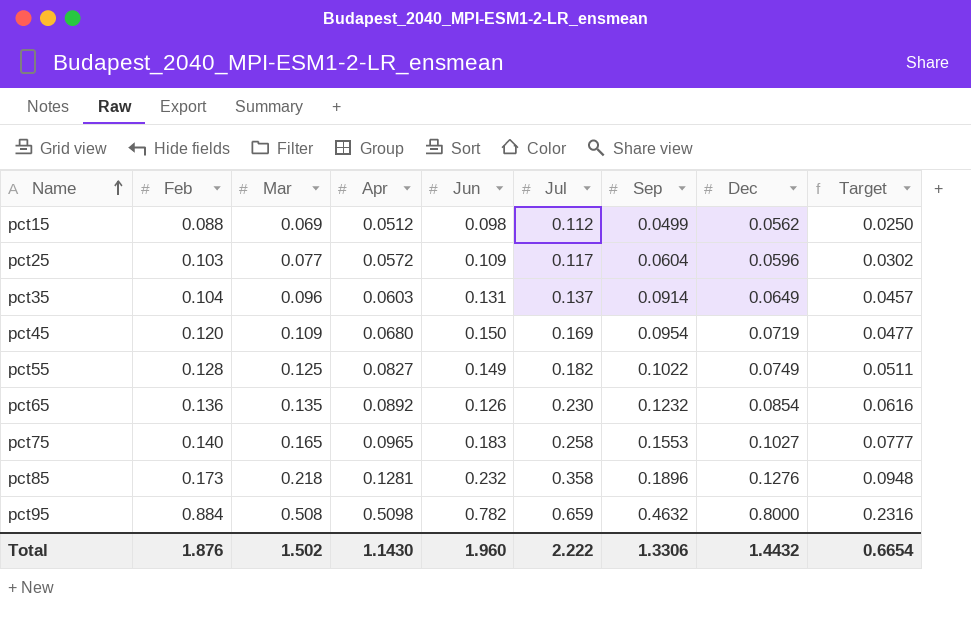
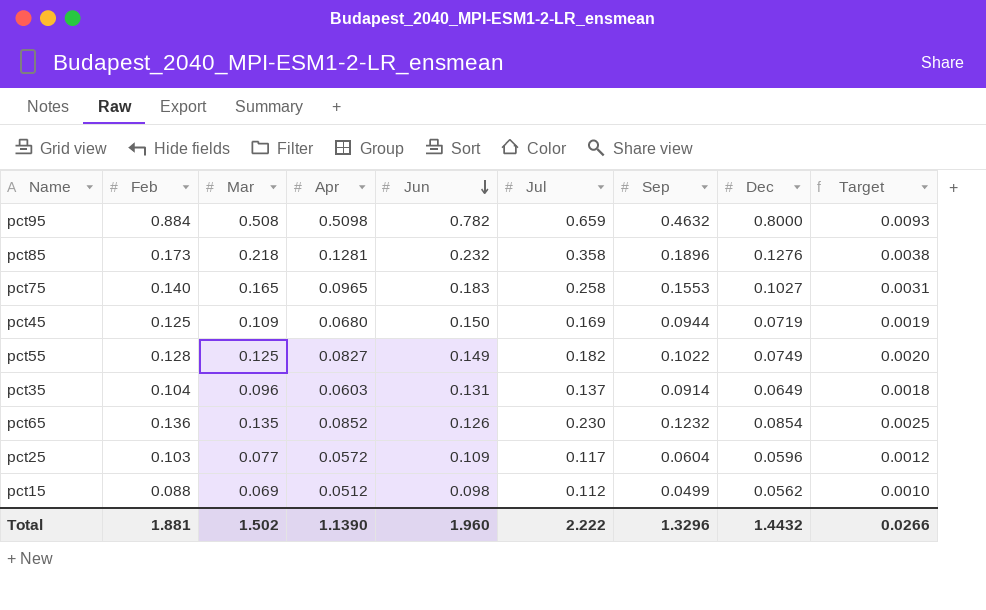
row order: Name ascending -> Jun descending
column Target | formula: [Sep] * 0.5 -> [Sep] * 0.02
pct45 | Feb: 0.120 -> 0.125
pct45 | Sep: 0.0954 -> 0.0944
pct65 | Apr: 0.0892 -> 0.0852
Total | Feb: 1.876 -> 1.881
Total | Apr: 1.1430 -> 1.1390
Total | Sep: 1.3306 -> 1.3296
Total | Target: 0.6654 -> 0.0266

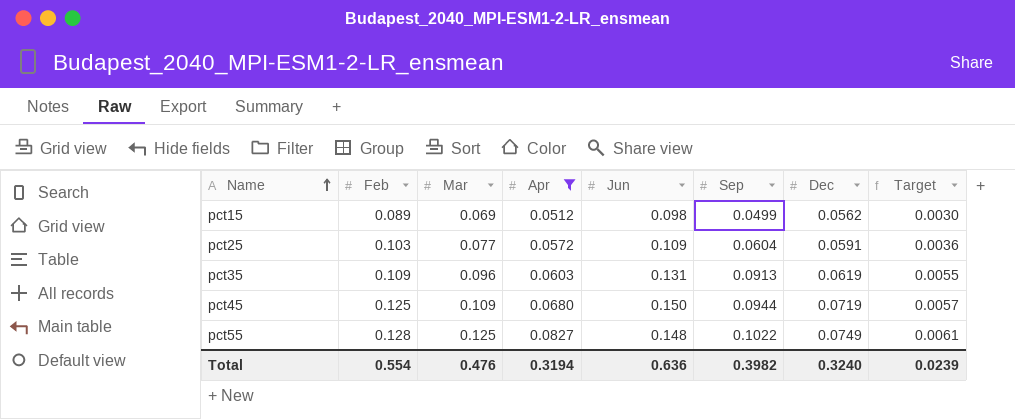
filter: none -> Apr <= 0.0827
row order: Jun descending -> Name ascending
column Jul | position: 6 -> none
column Target | formula: [Sep] * 0.02 -> [Sep] * 0.06
pct15 | Feb: 0.088 -> 0.089
pct25 | Dec: 0.0596 -> 0.0591
pct35 | Feb: 0.104 -> 0.109
pct35 | Sep: 0.0914 -> 0.0913
pct35 | Dec: 0.0649 -> 0.0619
pct55 | Jun: 0.149 -> 0.148
Total | Feb: 1.881 -> 0.554
Total | Mar: 1.502 -> 0.476
Total | Apr: 1.1390 -> 0.3194
Total | Jun: 1.960 -> 0.636
Total | Sep: 1.3296 -> 0.3982
Total | Dec: 1.4432 -> 0.3240
Total | Target: 0.0266 -> 0.0239

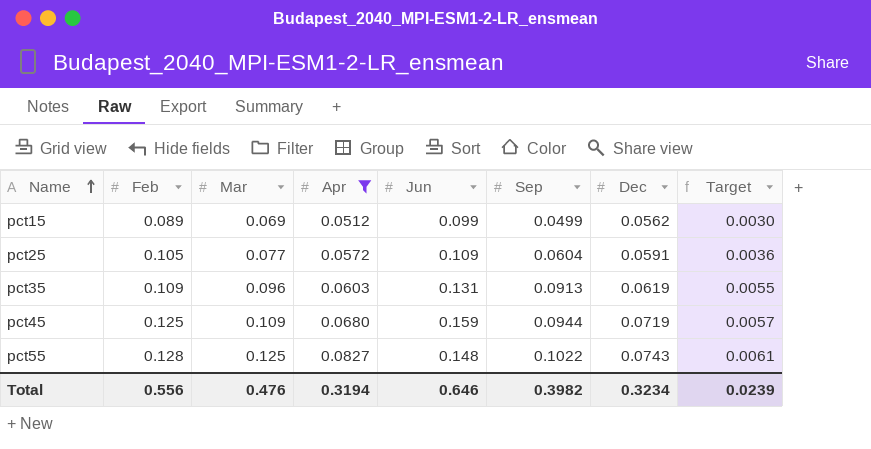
pct15 | Jun: 0.098 -> 0.099
pct25 | Feb: 0.103 -> 0.105
pct45 | Jun: 0.150 -> 0.159
pct55 | Dec: 0.0749 -> 0.0743
Total | Feb: 0.554 -> 0.556
Total | Jun: 0.636 -> 0.646
Total | Dec: 0.3240 -> 0.3234

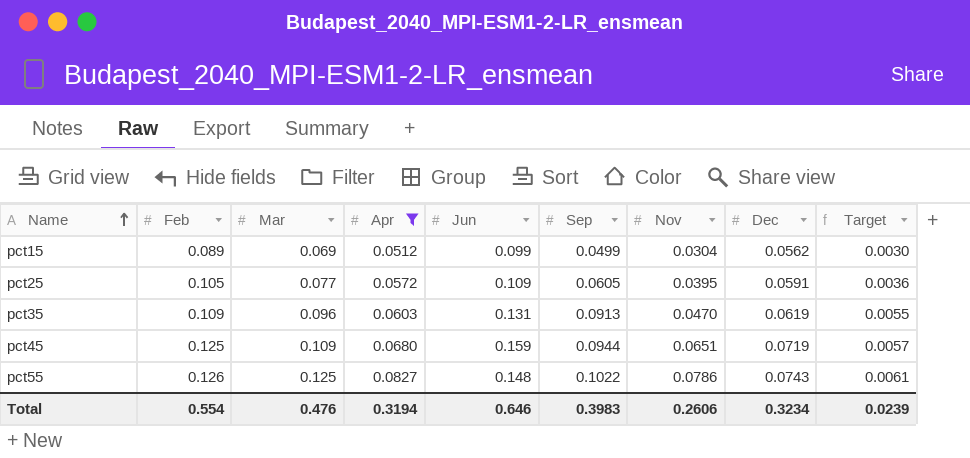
column Nov | position: none -> 7
pct25 | Sep: 0.0604 -> 0.0605
pct55 | Feb: 0.128 -> 0.126
Total | Feb: 0.556 -> 0.554
Total | Sep: 0.3982 -> 0.3983

